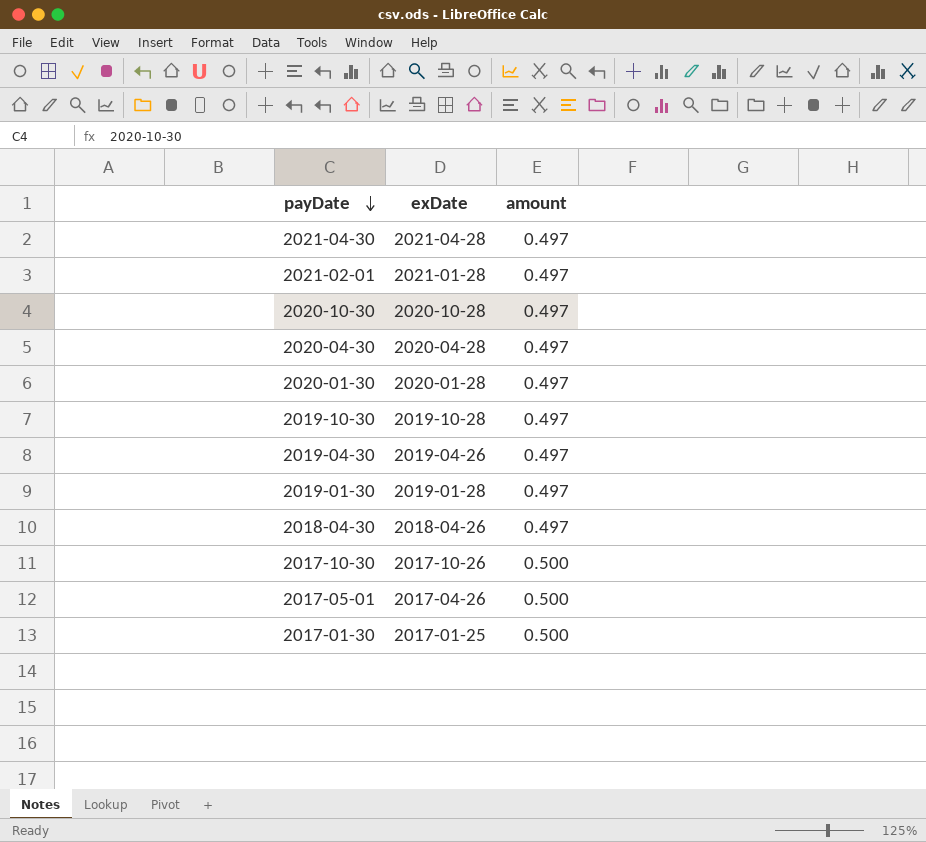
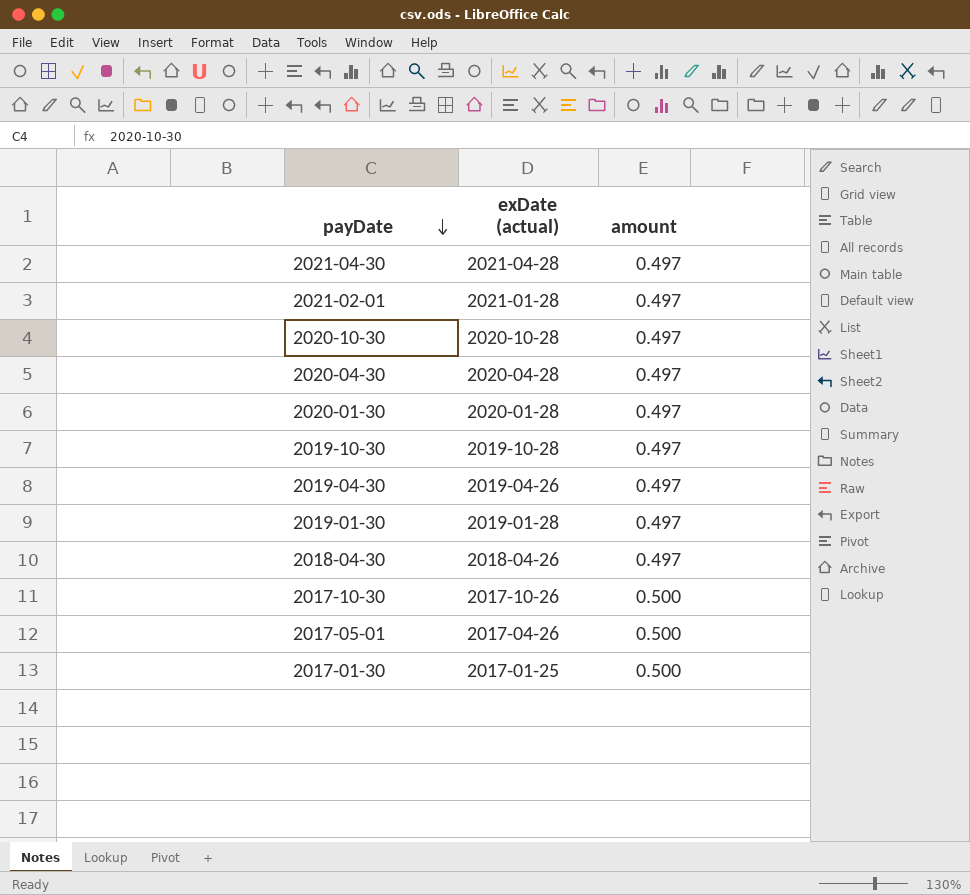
column name: exDate -> exDate (actual)

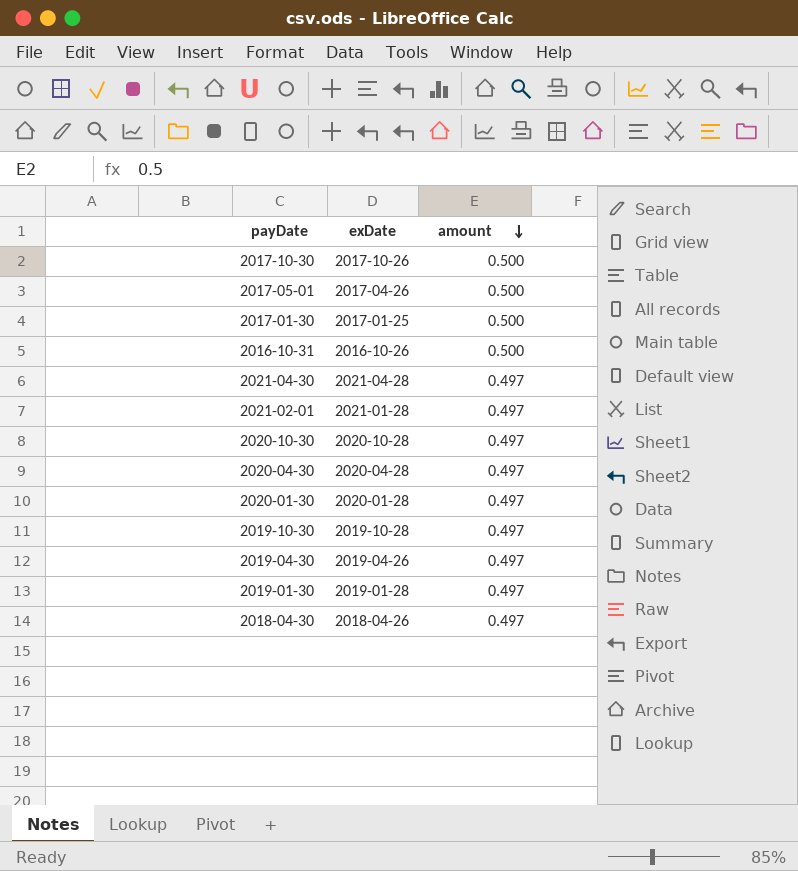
row order: payDate descending -> amount descending
column name: exDate (actual) -> exDate
row 2016-10-31: none -> 2016-10-26 | 0.500

